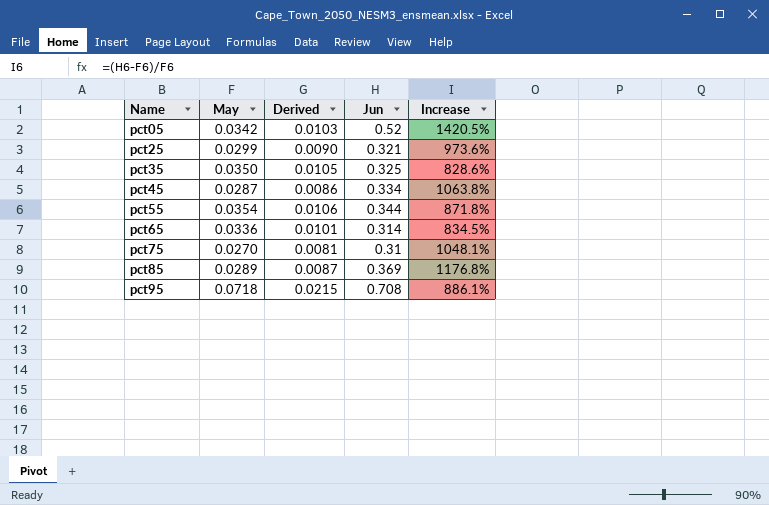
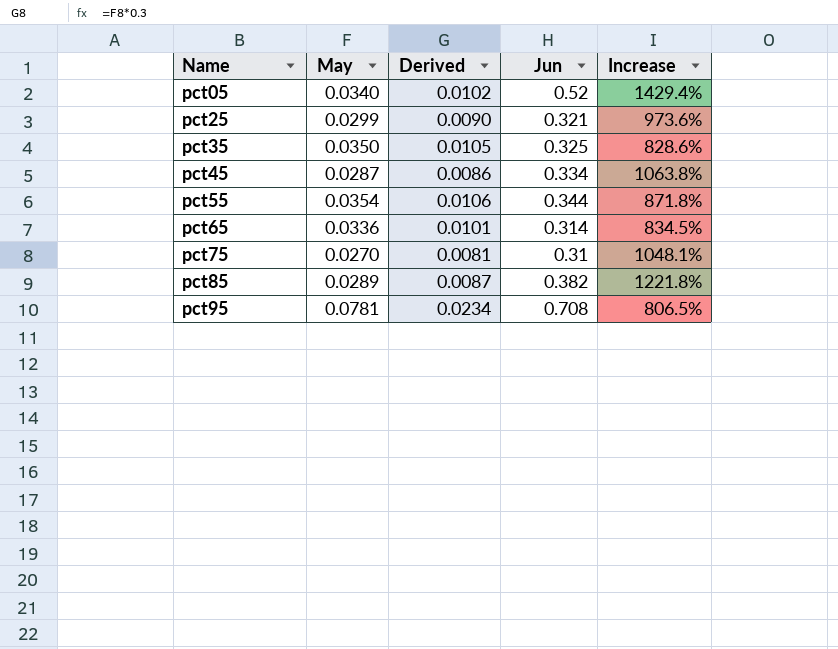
pct05 | May: 0.0342 -> 0.0340
pct05 | Derived: 0.0103 -> 0.0102
pct05 | Increase: 1420.5% -> 1429.4%
pct85 | Jun: 0.369 -> 0.382
pct85 | Increase: 1176.8% -> 1221.8%
pct95 | May: 0.0718 -> 0.0781
pct95 | Derived: 0.0215 -> 0.0234
pct95 | Increase: 886.1% -> 806.5%

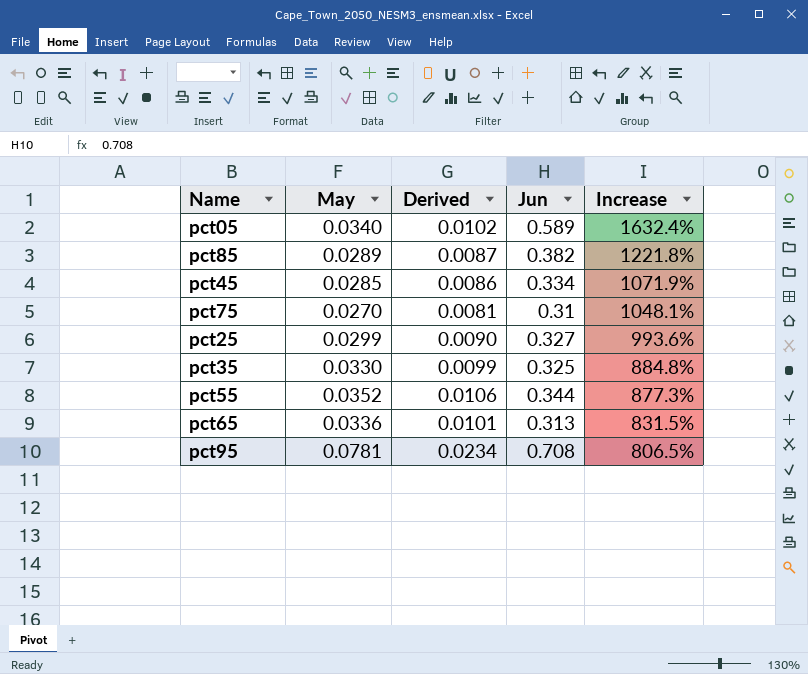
row order: Name ascending -> Increase descending
pct05 | Jun: 0.52 -> 0.589
pct05 | Increase: 1429.4% -> 1632.4%
pct45 | May: 0.0287 -> 0.0285
pct45 | Increase: 1063.8% -> 1071.9%
pct25 | Jun: 0.321 -> 0.327
pct25 | Increase: 973.6% -> 993.6%
pct35 | May: 0.0350 -> 0.0330
pct35 | Derived: 0.0105 -> 0.0099
pct35 | Increase: 828.6% -> 884.8%
pct55 | May: 0.0354 -> 0.0352
pct55 | Increase: 871.8% -> 877.3%
pct65 | Jun: 0.314 -> 0.313
pct65 | Increase: 834.5% -> 831.5%

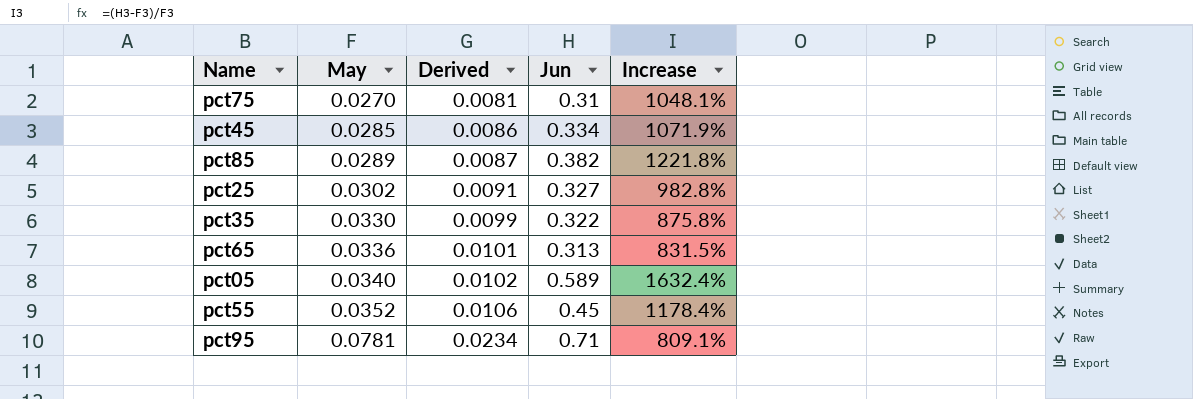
row order: Increase descending -> May ascending
pct25 | May: 0.0299 -> 0.0302
pct25 | Derived: 0.0090 -> 0.0091
pct25 | Increase: 993.6% -> 982.8%
pct35 | Jun: 0.325 -> 0.322
pct35 | Increase: 884.8% -> 875.8%
pct55 | Jun: 0.344 -> 0.45
pct55 | Increase: 877.3% -> 1178.4%
pct95 | Jun: 0.708 -> 0.71
pct95 | Increase: 806.5% -> 809.1%

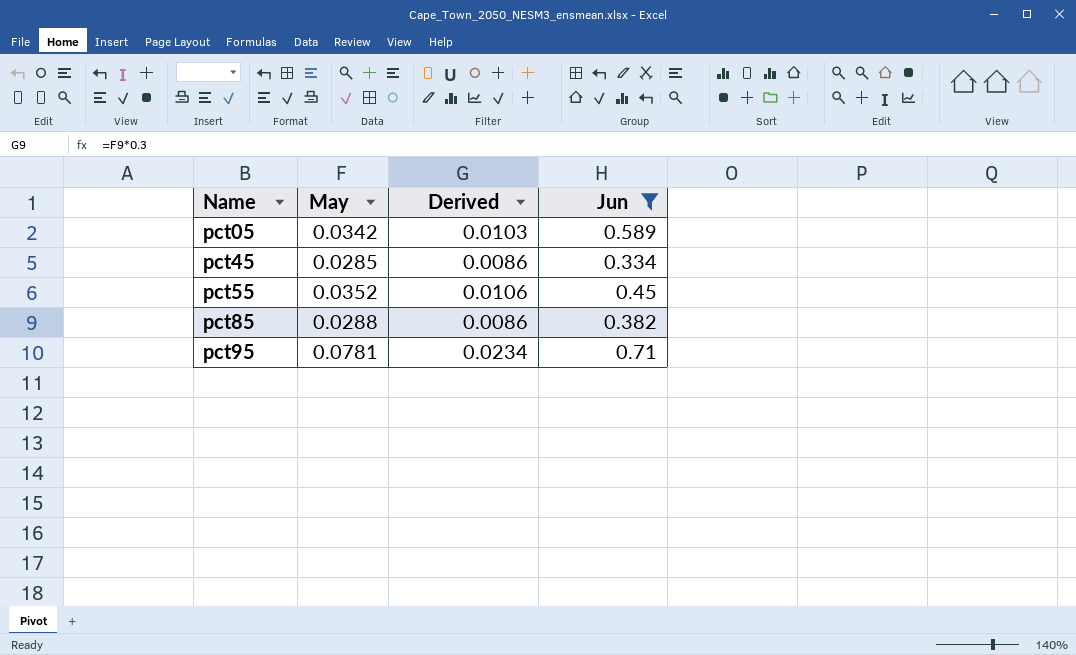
filter: none -> Jun >= 0.334
row order: May ascending -> Name ascending
column Increase | formula: ([Jun] - [May]) / [May] -> none
pct05 | May: 0.0340 -> 0.0342
pct05 | Derived: 0.0102 -> 0.0103
pct85 | May: 0.0289 -> 0.0288
pct85 | Derived: 0.0087 -> 0.0086

